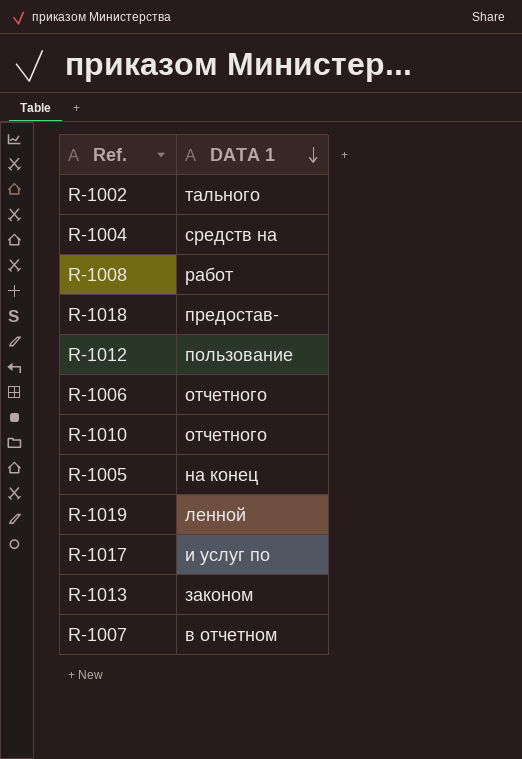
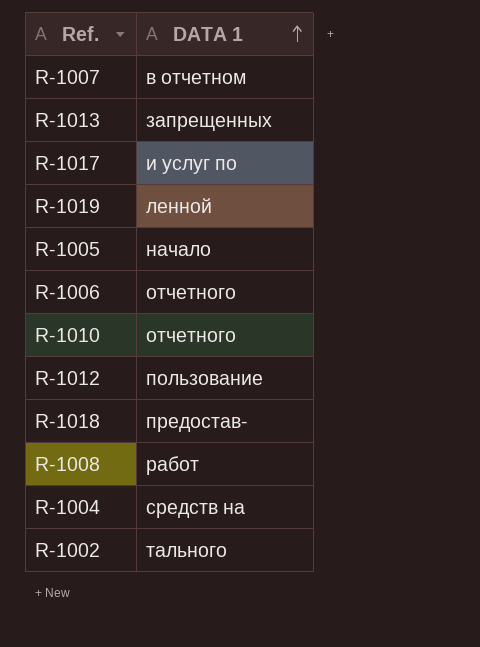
row order: DATA 1 descending -> DATA 1 ascending
R-1013 | DATA 1: законом -> запрещенных
R-1005 | DATA 1: на конец -> начало

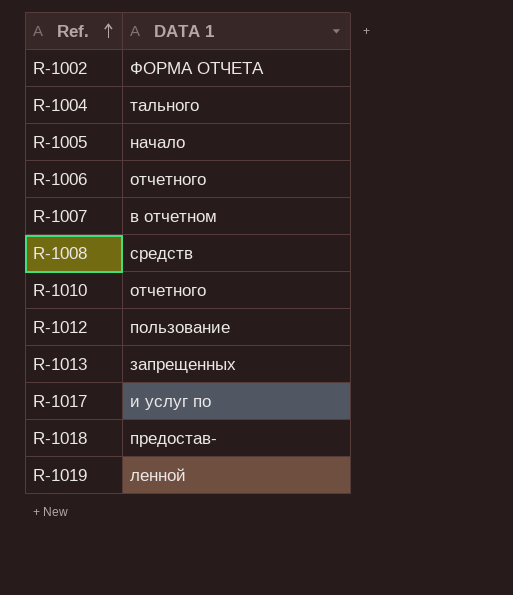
row order: DATA 1 ascending -> Ref. ascending
R-1002 | DATA 1: тального -> ФОРМА ОТЧЕТА
R-1004 | DATA 1: средств на -> тального
R-1008 | DATA 1: работ -> средств

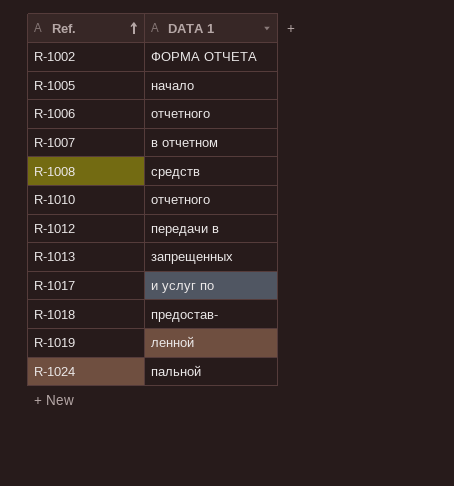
row R-1004: тального -> none
R-1012 | DATA 1: пользование -> передачи в
row R-1024: none -> пальной

